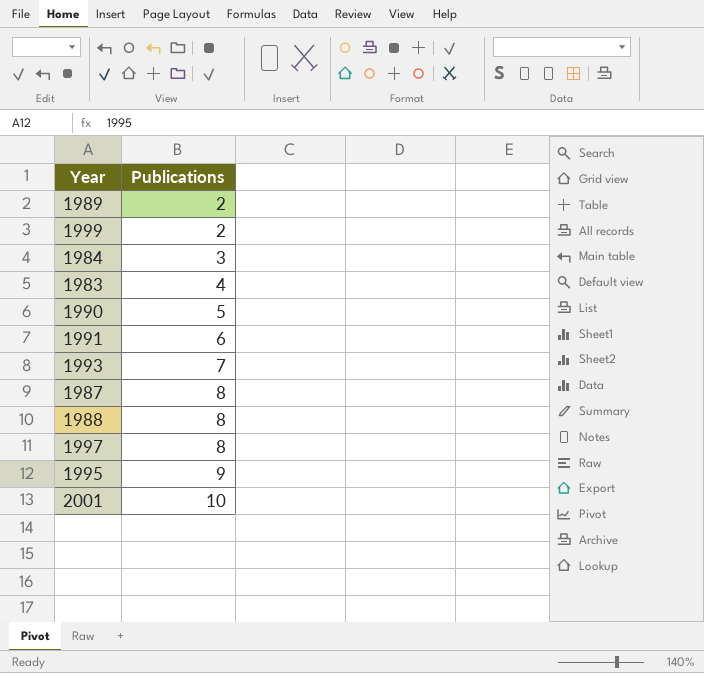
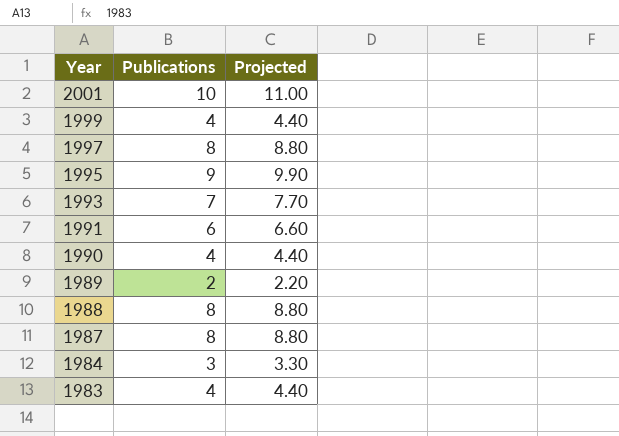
row order: Publications ascending -> Year descending
column Projected | formula: none -> [Publications] * 1.1
1999 | Publications: 2 -> 4
1990 | Publications: 5 -> 4

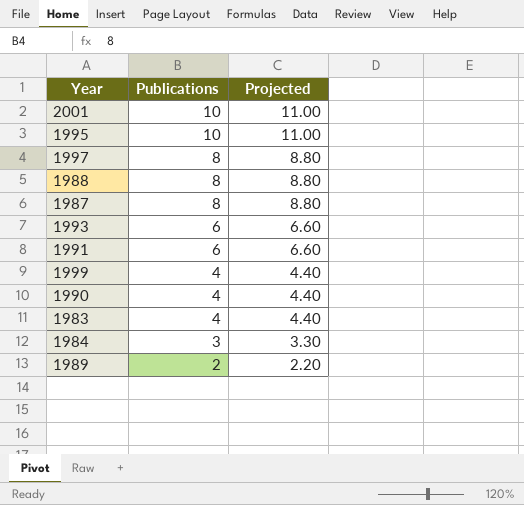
row order: Year descending -> Publications descending
1995 | Publications: 9 -> 10
1995 | Projected: 9.90 -> 11.00
1993 | Publications: 7 -> 6
1993 | Projected: 7.70 -> 6.60

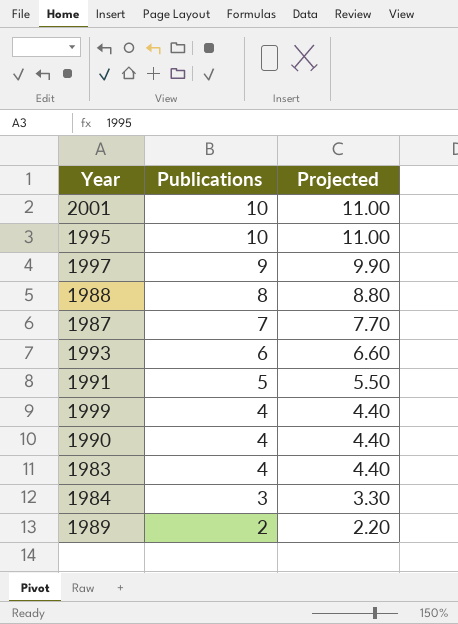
1997 | Publications: 8 -> 9
1997 | Projected: 8.80 -> 9.90
1987 | Publications: 8 -> 7
1987 | Projected: 8.80 -> 7.70
1991 | Publications: 6 -> 5
1991 | Projected: 6.60 -> 5.50

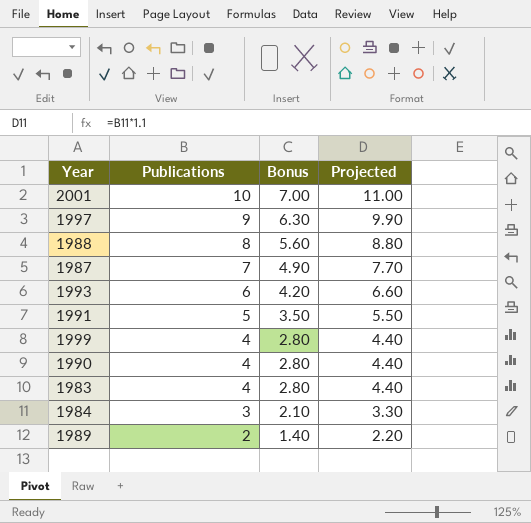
column Bonus | formula: none -> [Publications] * 0.7
row 1995: 10 | 11.00 -> none

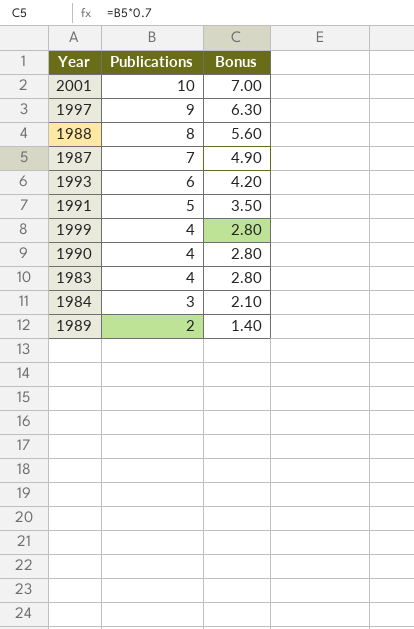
column Projected | formula: [Publications] * 1.1 -> none

